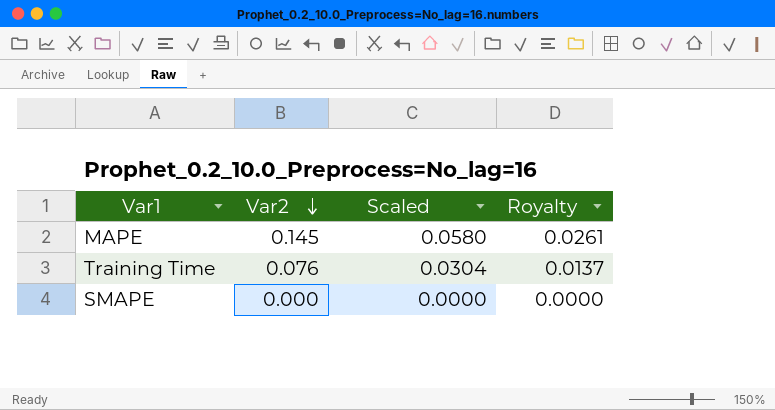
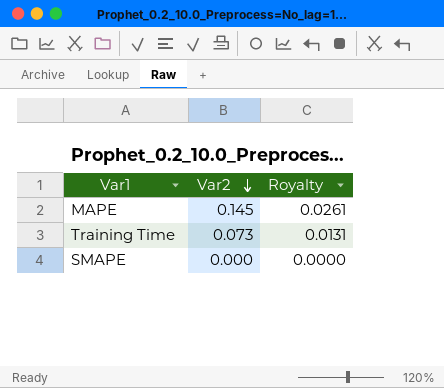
column Scaled | formula: [Var2] * 0.4 -> none
Training Time | Var2: 0.076 -> 0.073
Training Time | Royalty: 0.0137 -> 0.0131

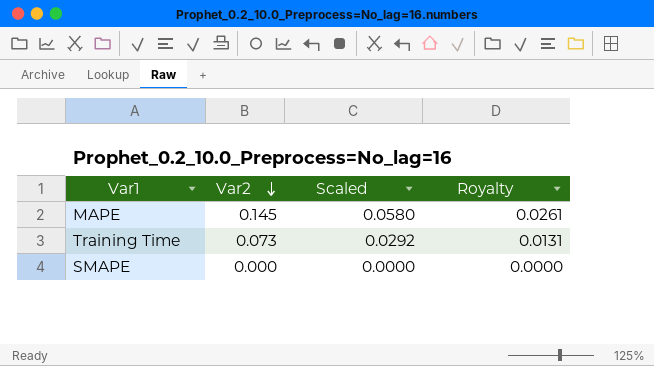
column Scaled | formula: none -> [Var2] * 0.4

